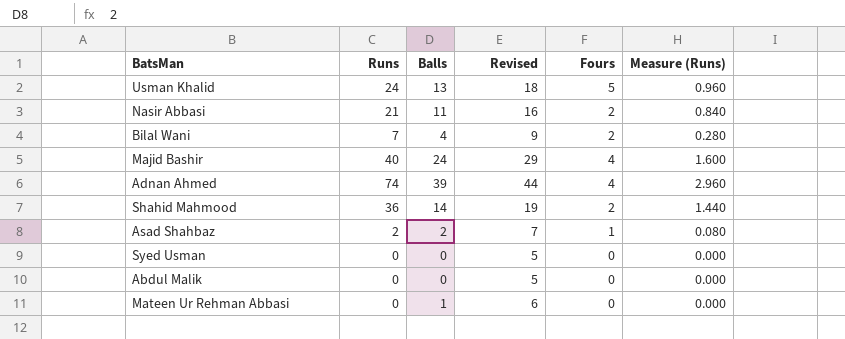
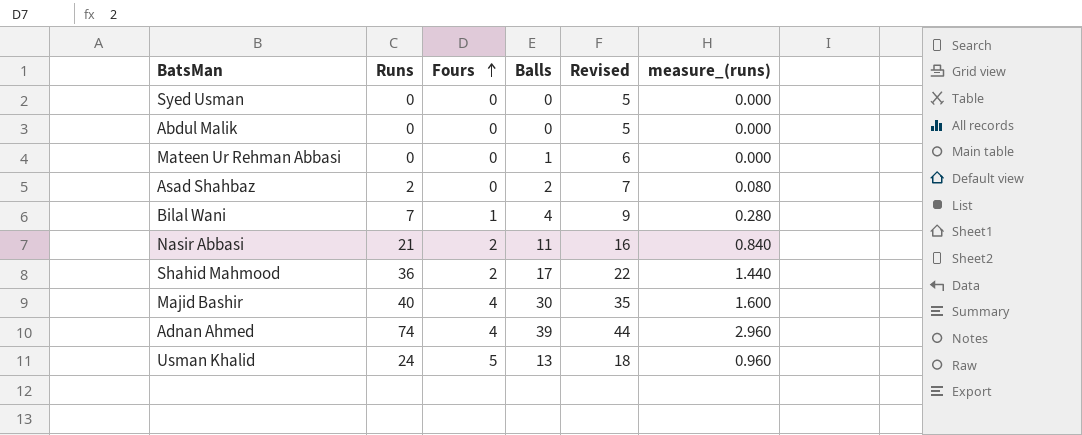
row order: none -> Fours ascending
column Fours | position: 5 -> 3
column name: Measure (Runs) -> measure_(runs)
Asad Shahbaz | Fours: 1 -> 0
Bilal Wani | Fours: 2 -> 1
Shahid Mahmood | Balls: 14 -> 17
Shahid Mahmood | Revised: 19 -> 22
Majid Bashir | Balls: 24 -> 30
Majid Bashir | Revised: 29 -> 35

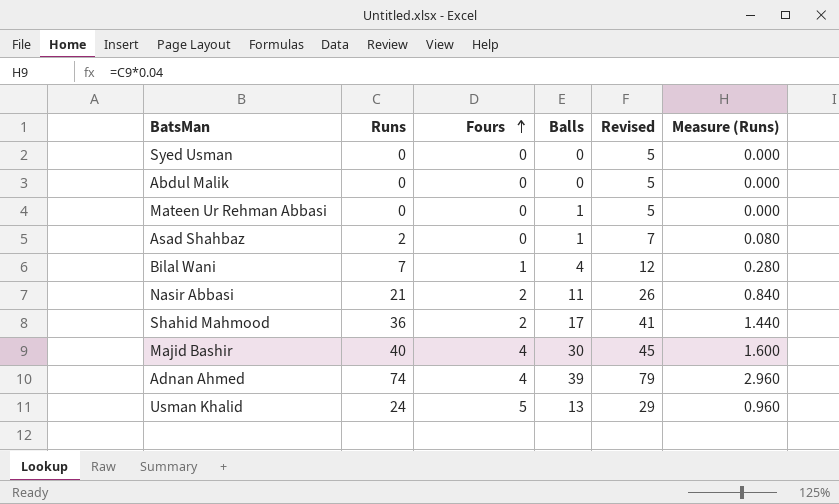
column Revised | formula: [Balls] + 5 -> [Runs] + 5
column name: measure_(runs) -> Measure (Runs)
Asad Shahbaz | Balls: 2 -> 1

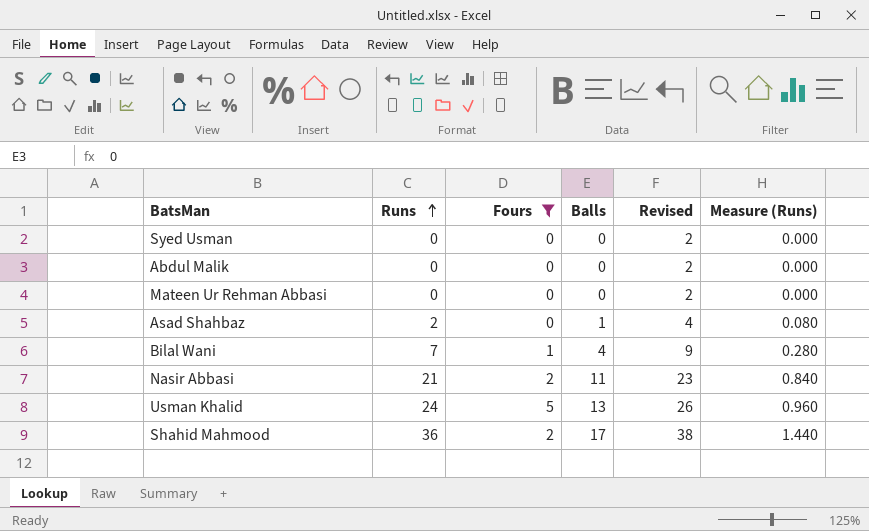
filter: none -> Fours != 4
row order: Fours ascending -> Runs ascending
column Revised | formula: [Runs] + 5 -> [Runs] + 2
Mateen Ur Rehman Abbasi | Balls: 1 -> 0

